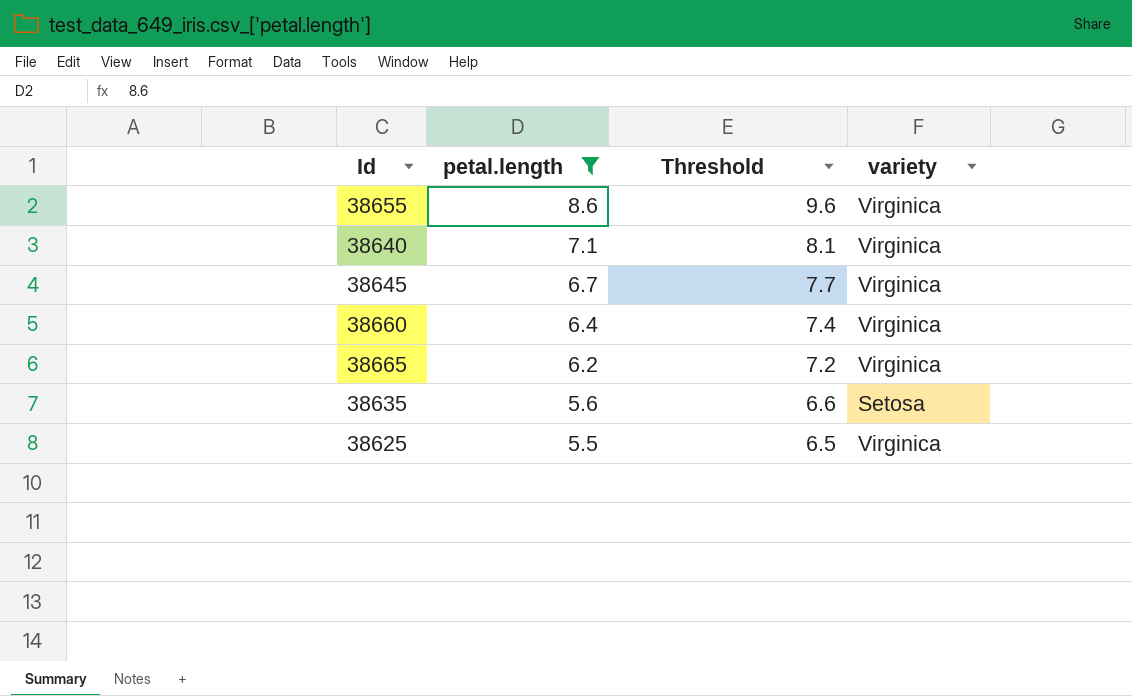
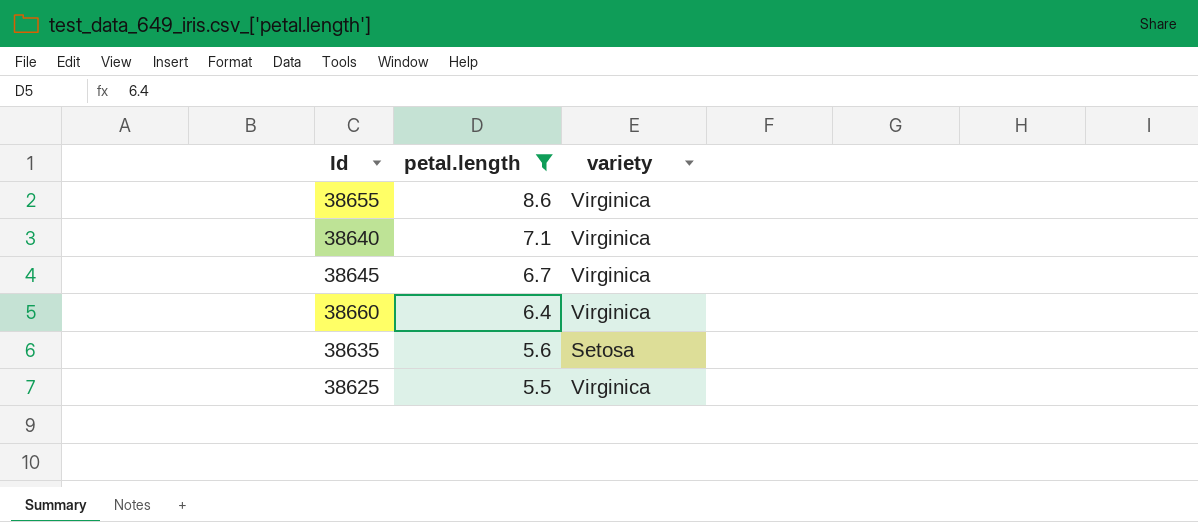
column Threshold | formula: [petal.length] + 1 -> none
row 38665: 6.2 | 7.2 | Virginica -> none

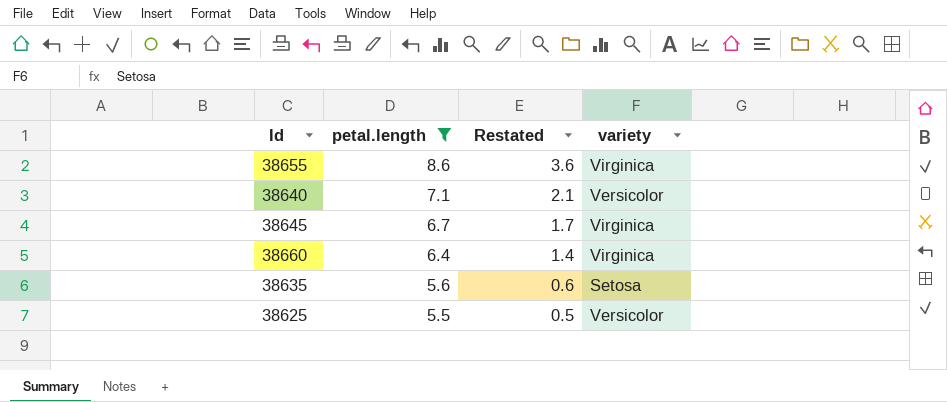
column Restated | formula: none -> [petal.length] - 5
38640 | variety: Virginica -> Versicolor
38625 | variety: Virginica -> Versicolor

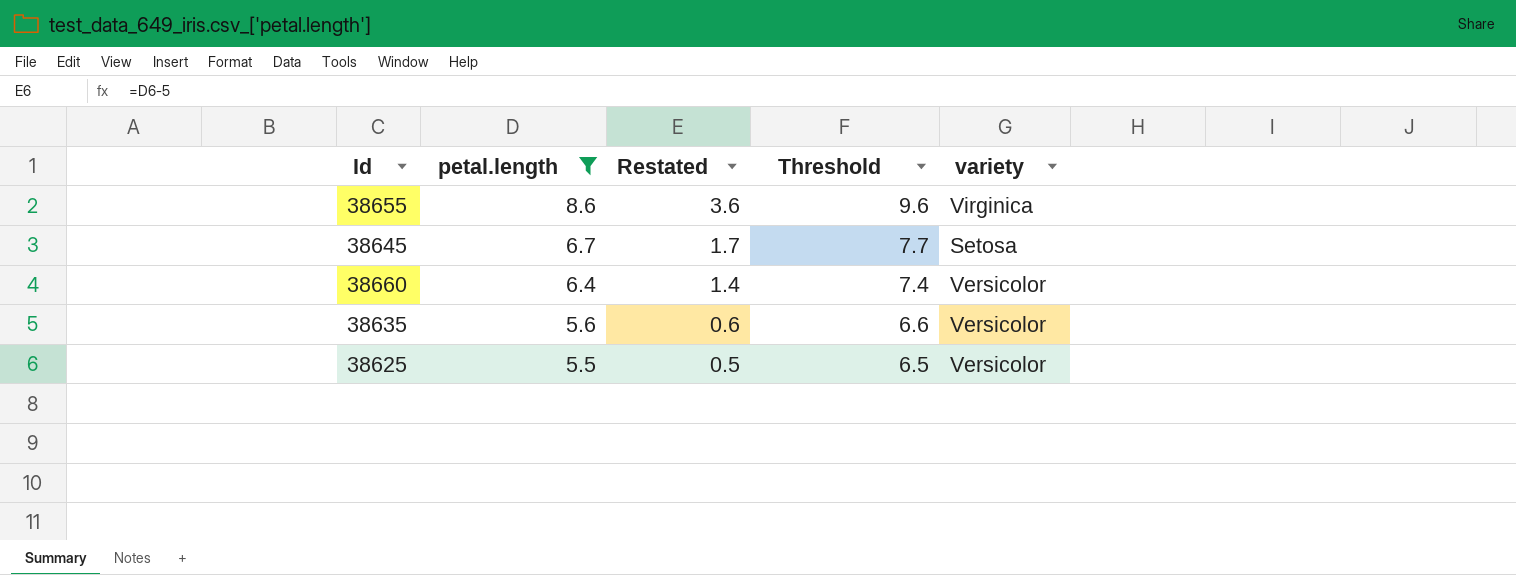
column Threshold | formula: none -> [petal.length] + 1
row 38640: 7.1 | 2.1 | Versicolor -> none
38645 | variety: Virginica -> Setosa
38660 | variety: Virginica -> Versicolor
38635 | variety: Setosa -> Versicolor

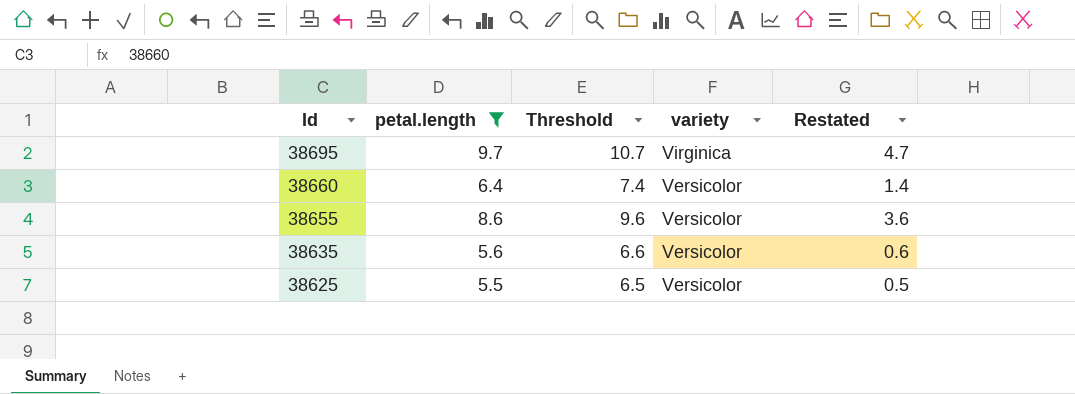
row order: petal.length descending -> Id descending
column Restated | position: 3 -> 5
row 38645: 6.7 | 1.7 | 7.7 | Setosa -> none
row 38695: none -> 9.7 | 10.7 | Virginica | 4.7
38655 | variety: Virginica -> Versicolor

